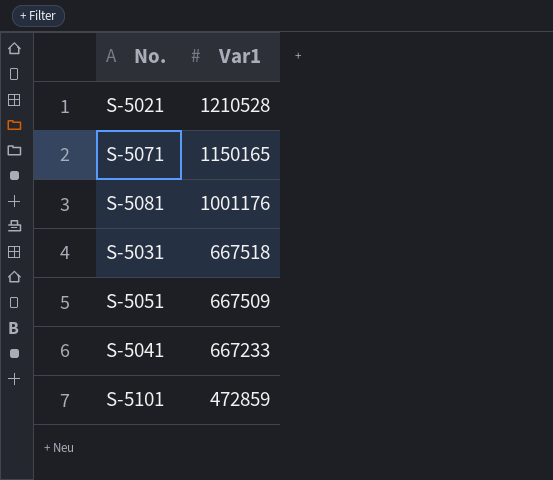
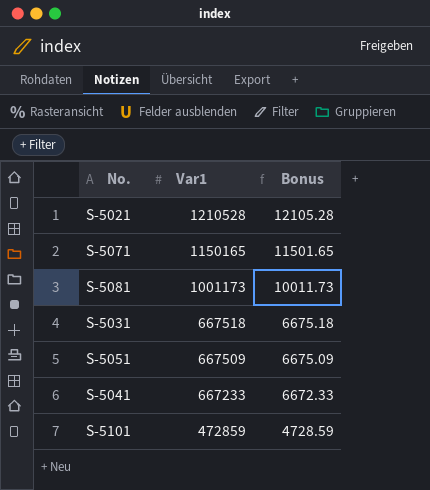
column Bonus | formula: none -> [Var1] * 0.01
S-5081 | Var1: 1001176 -> 1001173

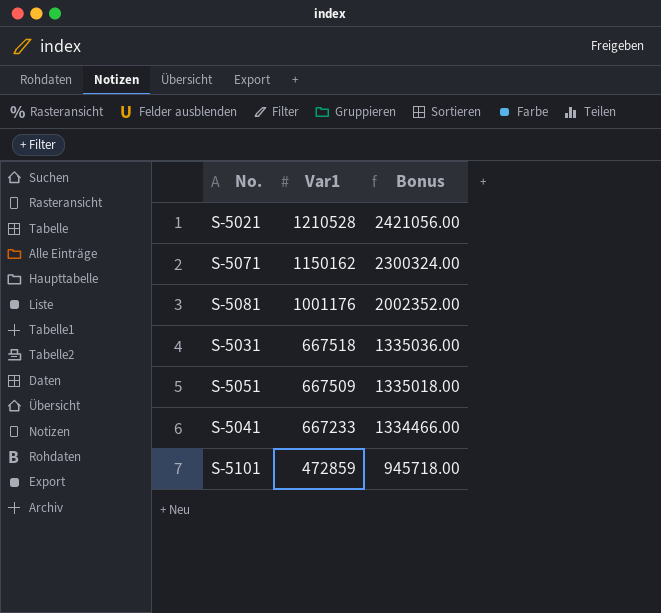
column Bonus | formula: [Var1] * 0.01 -> [Var1] * 2
S-5071 | Var1: 1150165 -> 1150162
S-5081 | Var1: 1001173 -> 1001176

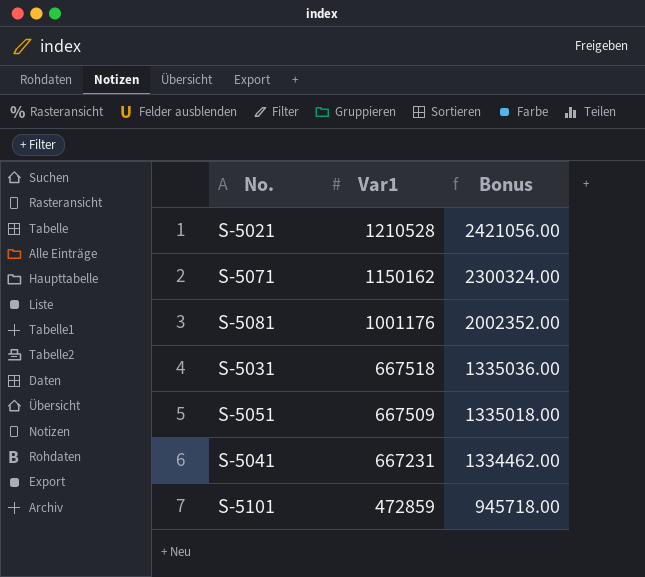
S-5041 | Var1: 667233 -> 667231
S-5041 | Bonus: 1334466.00 -> 1334462.00

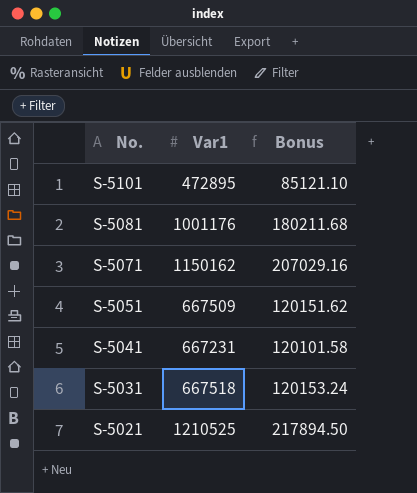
row order: Var1 descending -> No. descending
column Bonus | formula: [Var1] * 2 -> [Var1] * 0.18
S-5101 | Var1: 472859 -> 472895
S-5021 | Var1: 1210528 -> 1210525

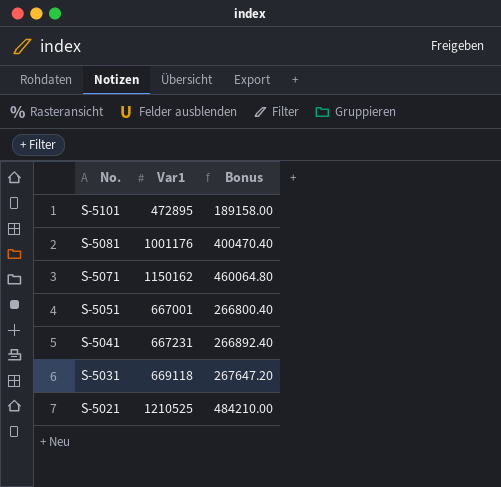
column Bonus | formula: [Var1] * 0.18 -> [Var1] * 0.4
S-5051 | Var1: 667509 -> 667001
S-5031 | Var1: 667518 -> 669118

